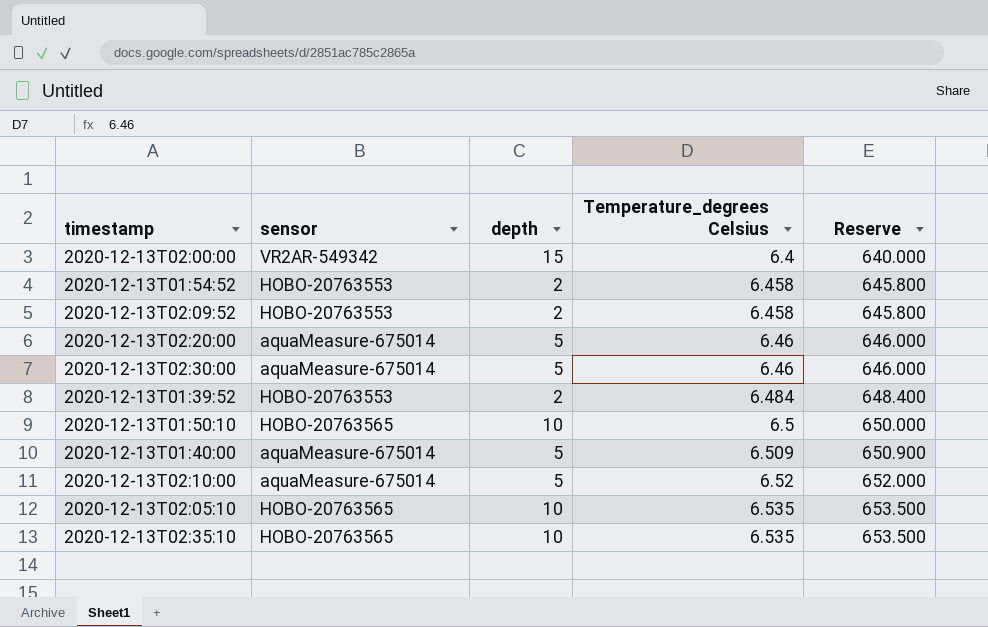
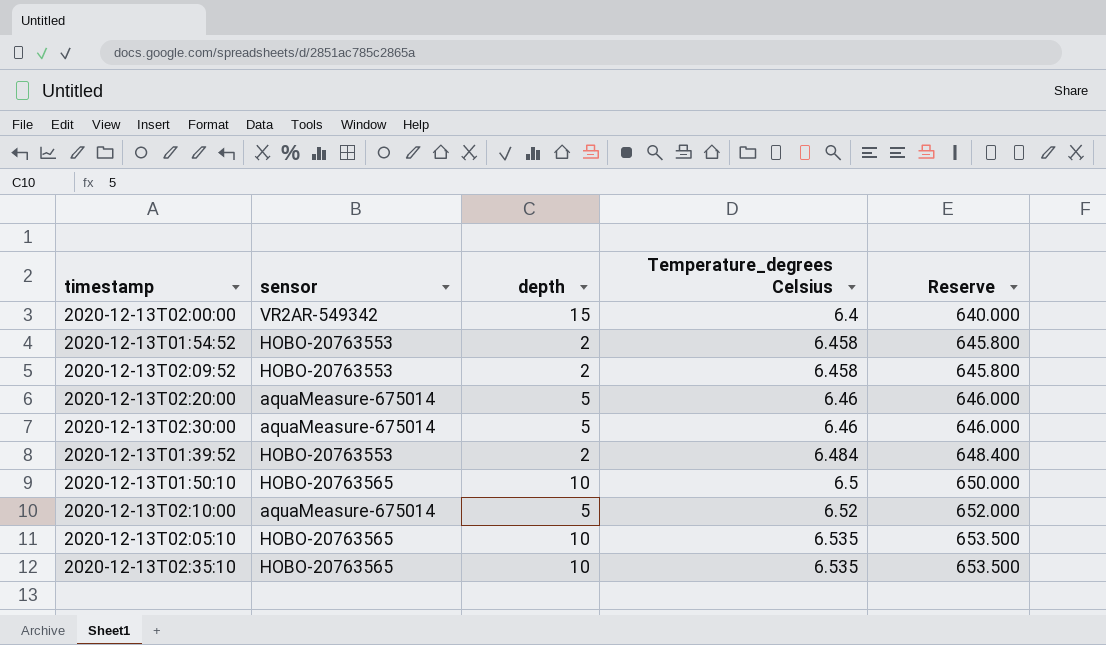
row 2020-12-13T01:40:00: aquaMeasure-675014 | 5 | 6.509 | 650.900 -> none

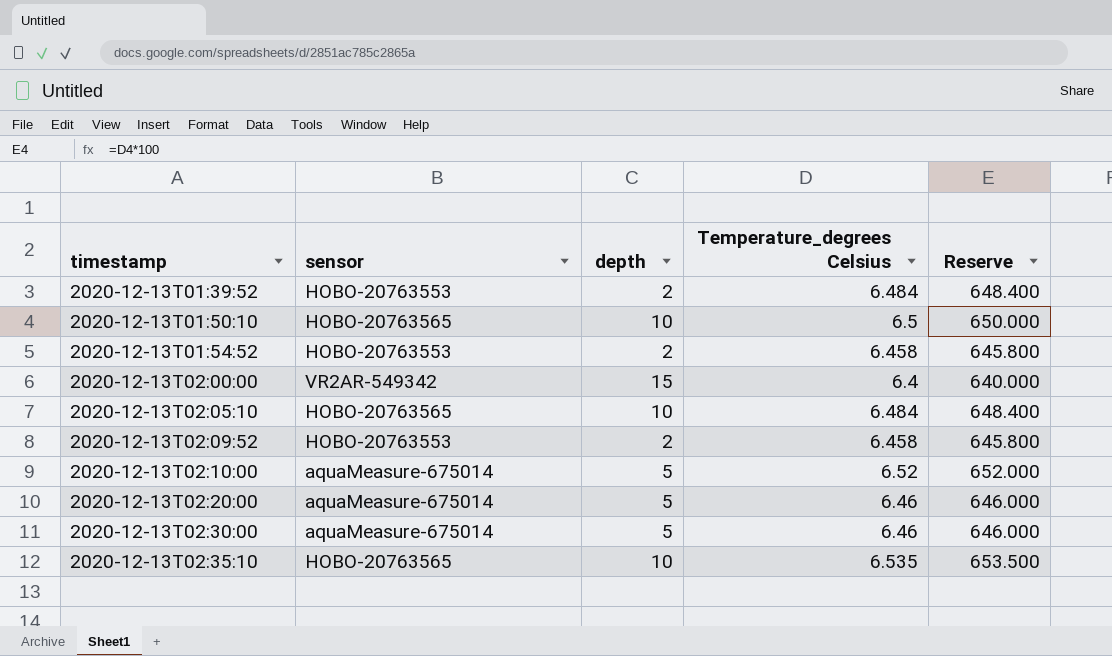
row order: Temperature_degrees Celsius ascending -> timestamp ascending
2020-12-13T02:05:10 | Temperature_degrees Celsius: 6.535 -> 6.484
2020-12-13T02:05:10 | Reserve: 653.500 -> 648.400

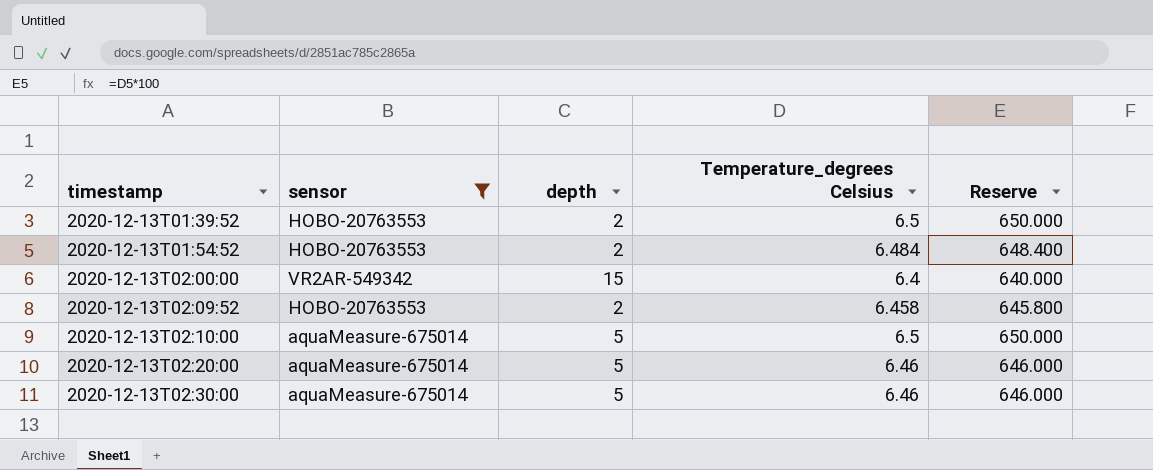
filter: none -> sensor != HOBO-20763565
2020-12-13T01:39:52 | Temperature_degrees Celsius: 6.484 -> 6.5
2020-12-13T01:39:52 | Reserve: 648.400 -> 650.000
2020-12-13T01:54:52 | Temperature_degrees Celsius: 6.458 -> 6.484
2020-12-13T01:54:52 | Reserve: 645.800 -> 648.400
2020-12-13T02:10:00 | Temperature_degrees Celsius: 6.52 -> 6.5
2020-12-13T02:10:00 | Reserve: 652.000 -> 650.000

